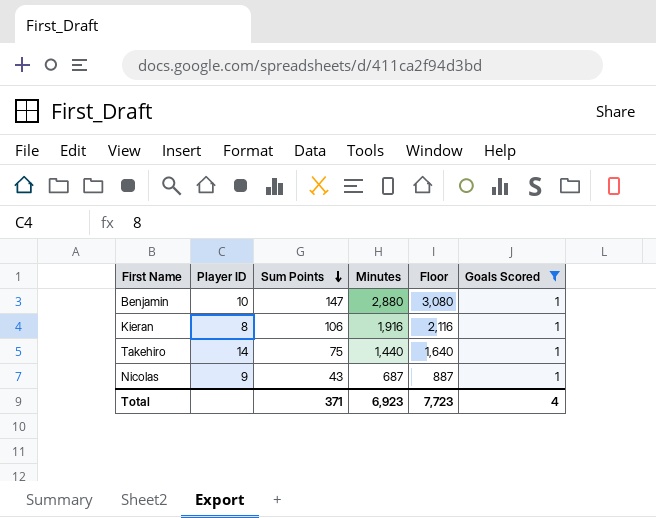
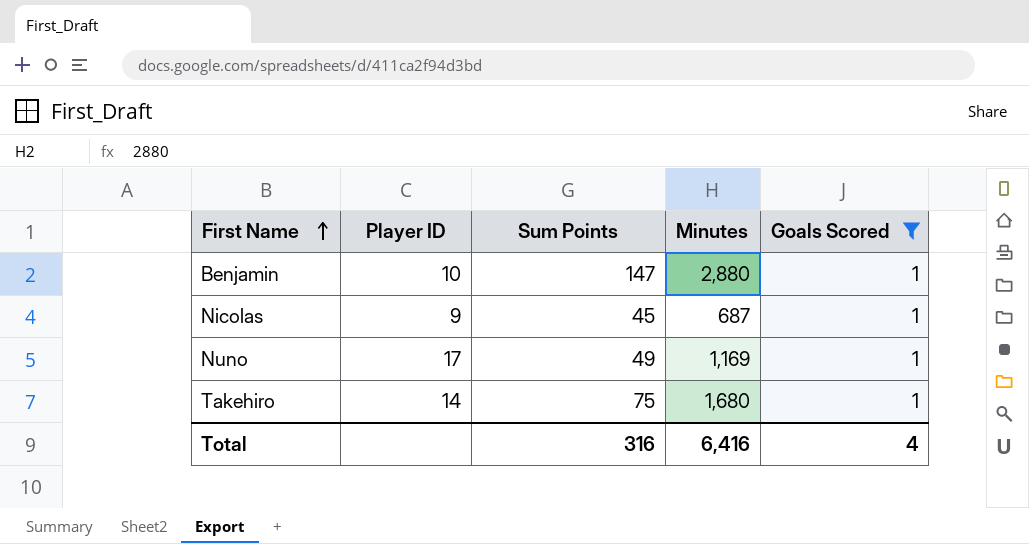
row order: Sum Points descending -> First Name ascending
column Floor | formula: [Minutes] + 200 -> none
row Kieran: 8 | 106 | 1,916 | 2,116 | 1 -> none
Nicolas | Sum Points: 43 -> 45
row Nuno: none -> 17 | 49 | 1,169 | 1
Takehiro | Minutes: 1,440 -> 1,680
Total | Sum Points: 371 -> 316
Total | Minutes: 6,923 -> 6,416

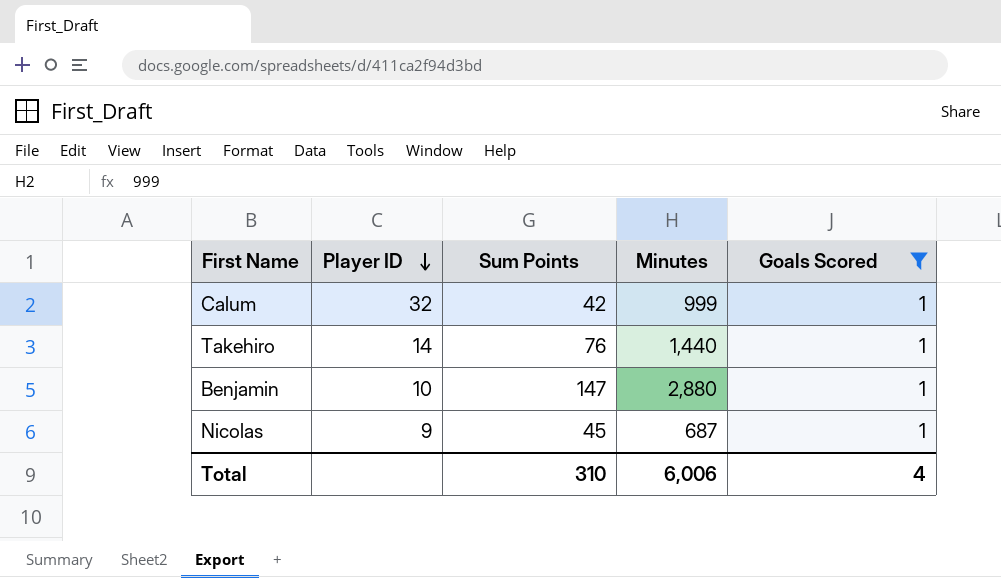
row order: First Name ascending -> Player ID descending
row Nuno: 17 | 49 | 1,169 | 1 -> none
row Calum: none -> 32 | 42 | 999 | 1
Takehiro | Sum Points: 75 -> 76
Takehiro | Minutes: 1,680 -> 1,440
Total | Sum Points: 316 -> 310
Total | Minutes: 6,416 -> 6,006

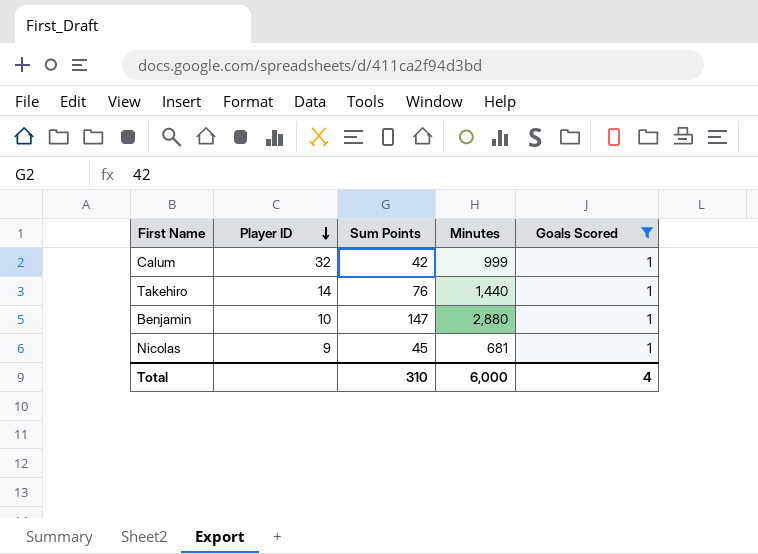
Nicolas | Minutes: 687 -> 681
Total | Minutes: 6,006 -> 6,000

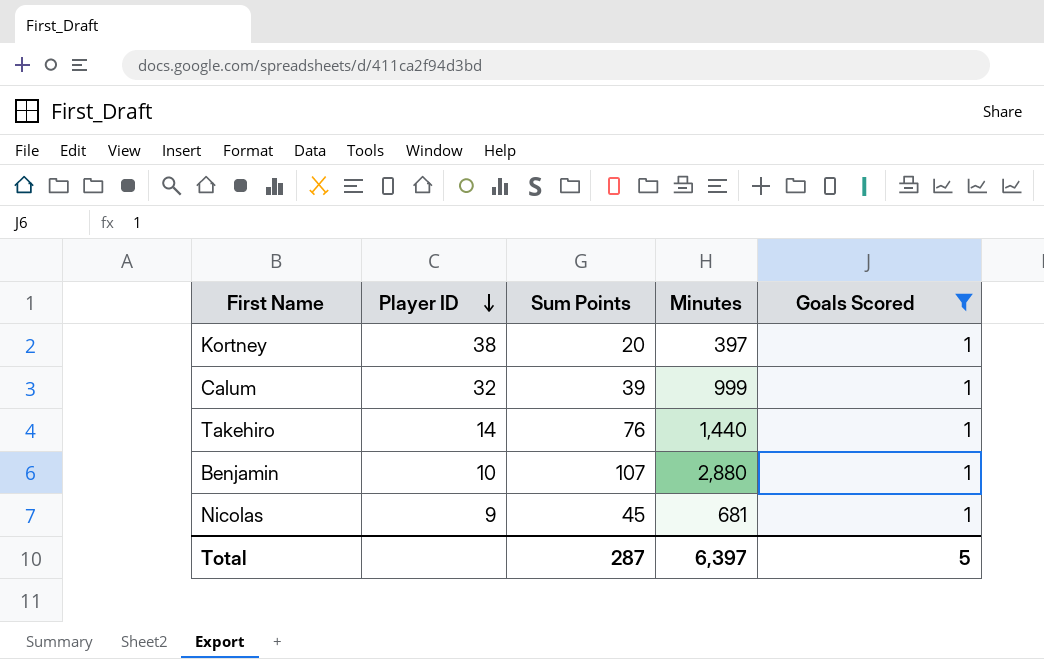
row Kortney: none -> 38 | 20 | 397 | 1
Calum | Sum Points: 42 -> 39
Benjamin | Sum Points: 147 -> 107
Total | Sum Points: 310 -> 287
Total | Minutes: 6,000 -> 6,397
Total | Goals Scored: 4 -> 5

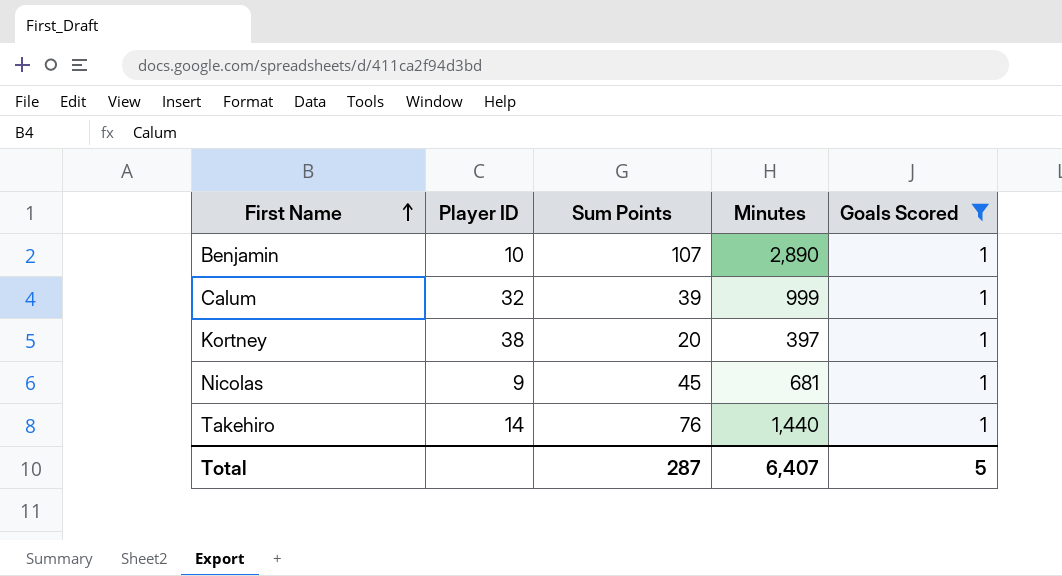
row order: Player ID descending -> First Name ascending
Benjamin | Minutes: 2,880 -> 2,890
Total | Minutes: 6,397 -> 6,407

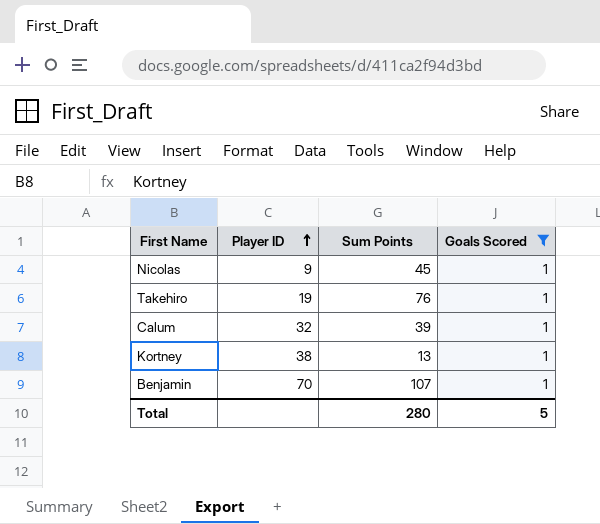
row order: First Name ascending -> Player ID ascending
column Minutes | position: 4 -> none
Takehiro | Player ID: 14 -> 19
Kortney | Sum Points: 20 -> 13
Benjamin | Player ID: 10 -> 70
Total | Sum Points: 287 -> 280

